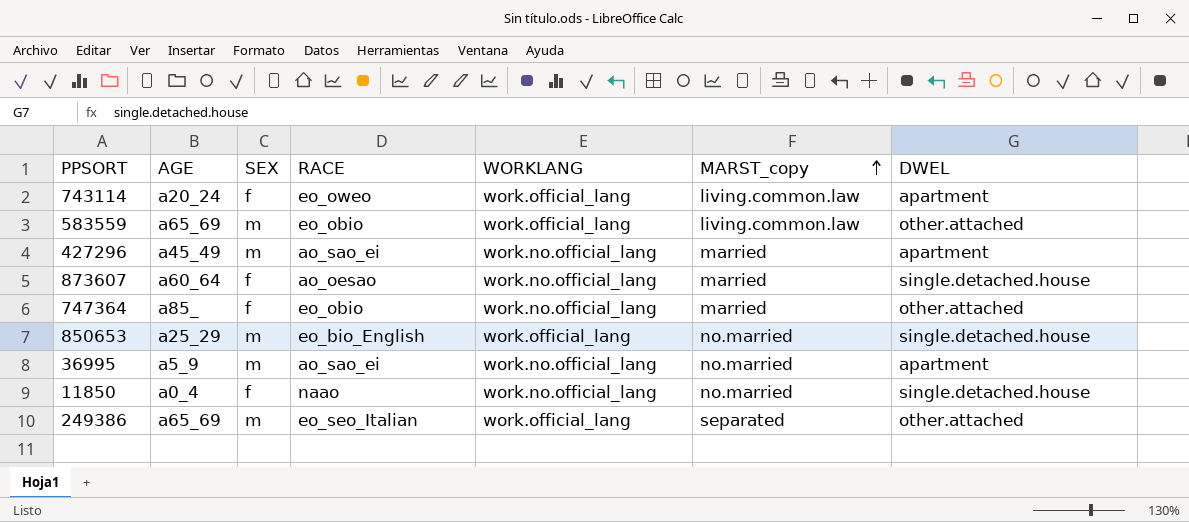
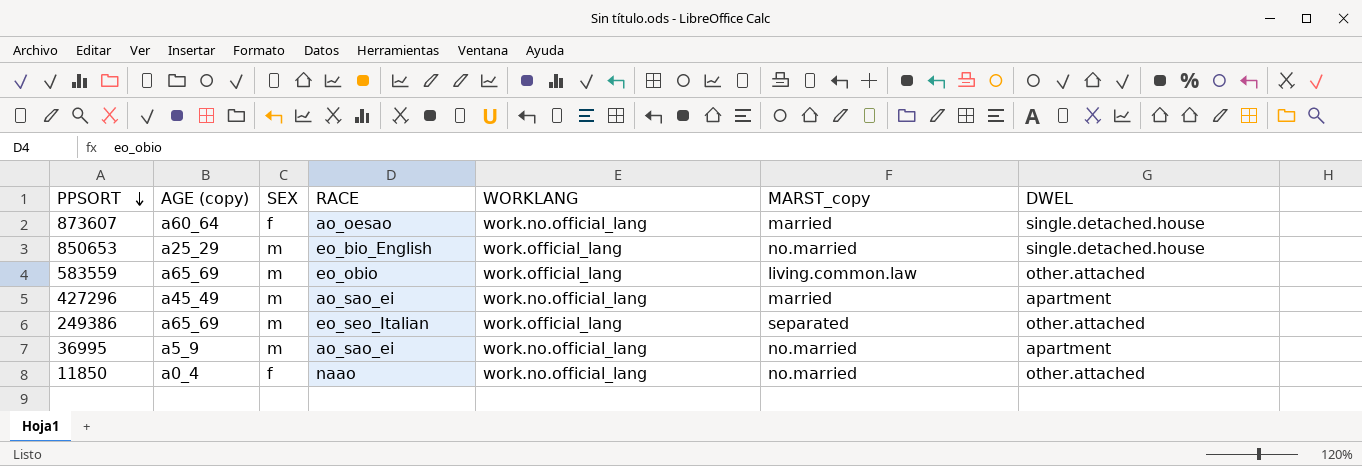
row order: MARST_copy ascending -> PPSORT descending
column name: AGE -> AGE (copy)
row 743114: a20_24 | f | eo_oweo | work.official_lang | living.common.law | apartment -> none
row 747364: a85_ | f | eo_obio | work.no.official_lang | married | other.attached -> none
11850 | DWEL: single.detached.house -> other.attached

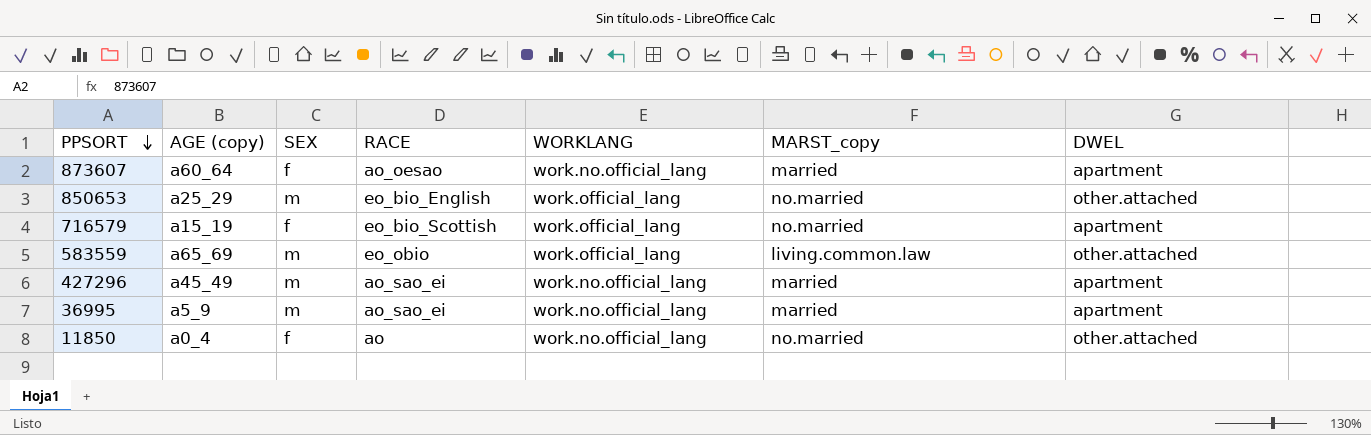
row 249386: a65_69 | m | eo_seo_Italian | work.official_lang | separated | other.attached -> none
873607 | DWEL: single.detached.house -> apartment
850653 | DWEL: single.detached.house -> other.attached
row 716579: none -> a15_19 | f | eo_bio_Scottish | work.official_lang | no.married | apartment
36995 | MARST_copy: no.married -> married
11850 | RACE: naao -> ao

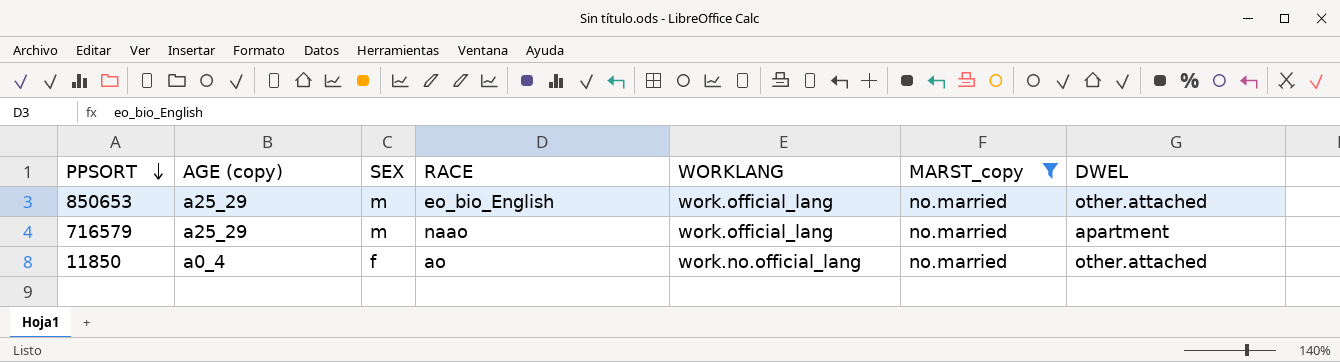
filter: none -> MARST_copy = no.married
716579 | AGE (copy): a15_19 -> a25_29
716579 | SEX: f -> m
716579 | RACE: eo_bio_Scottish -> naao

